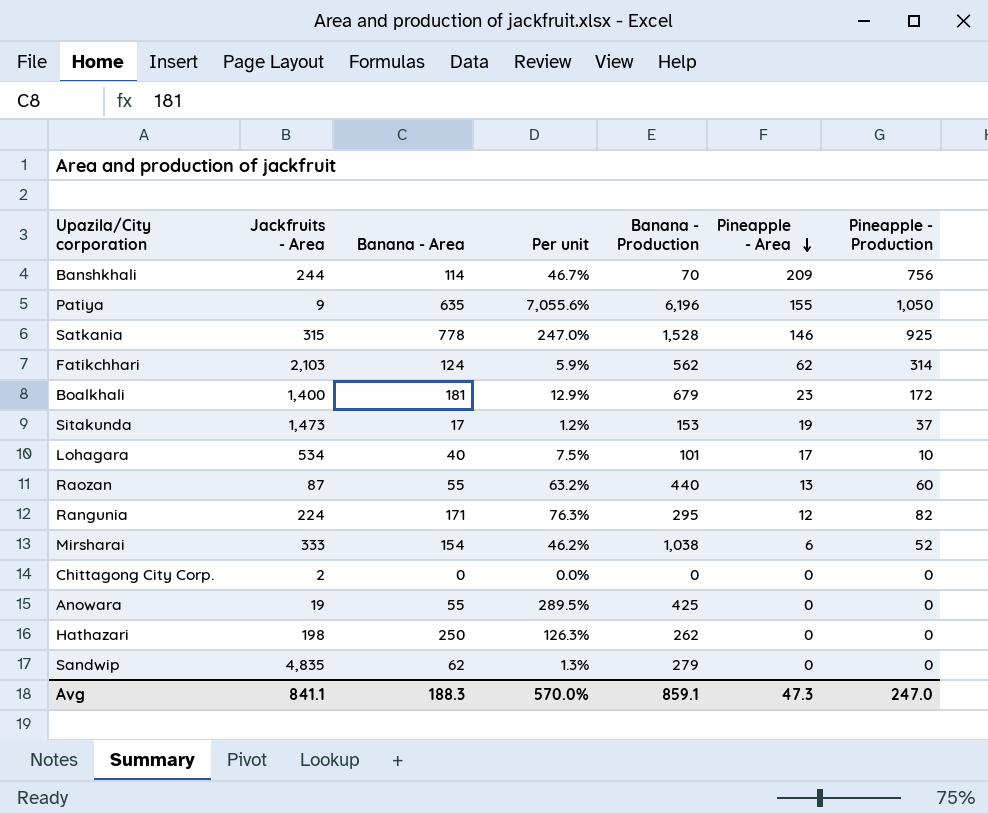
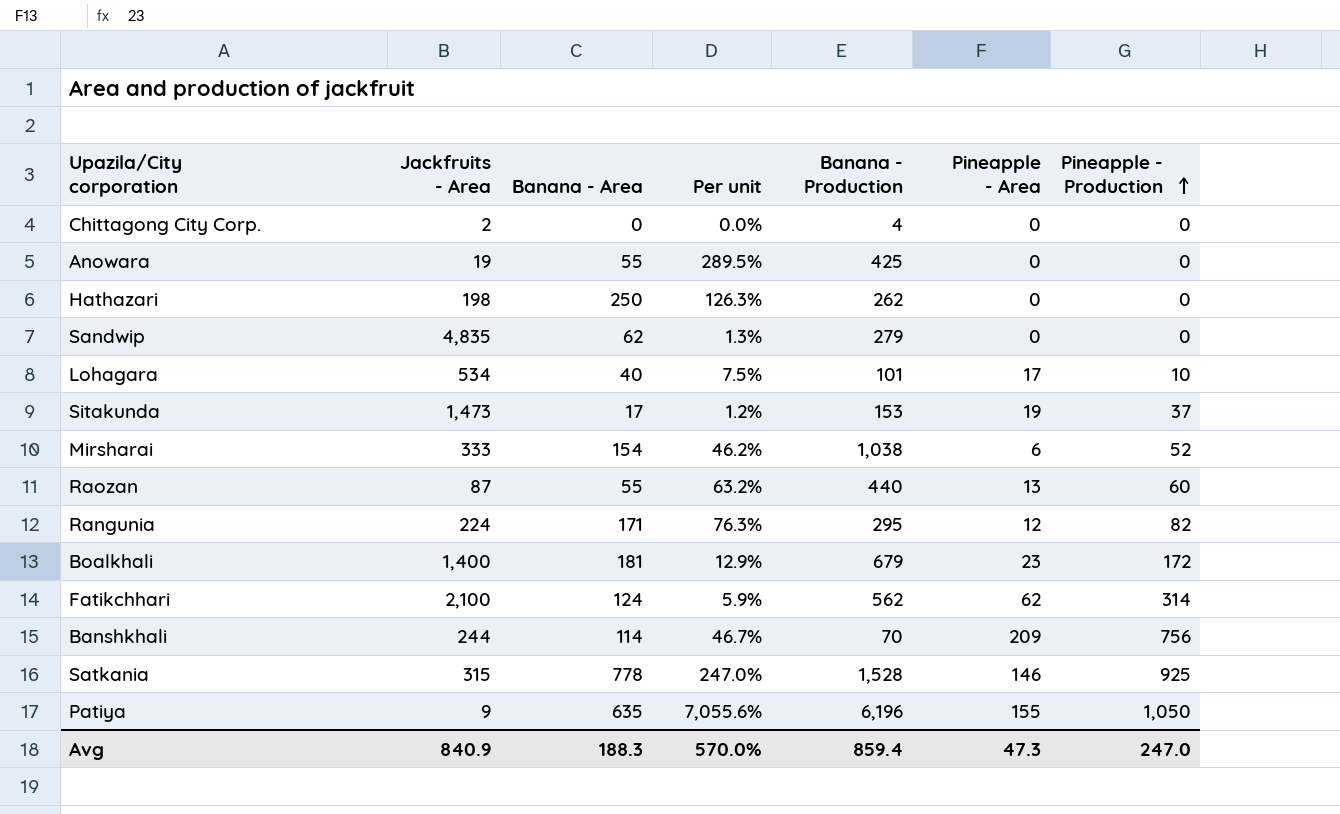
row order: Pineapple - Area descending -> Pineapple - Production ascending
Chittagong City Corp. | Banana - Production: 0 -> 4
Fatikchhari | Jackfruits - Area: 2,103 -> 2,100
Avg | Jackfruits - Area: 841.1 -> 840.9
Avg | Banana - Production: 859.1 -> 859.4

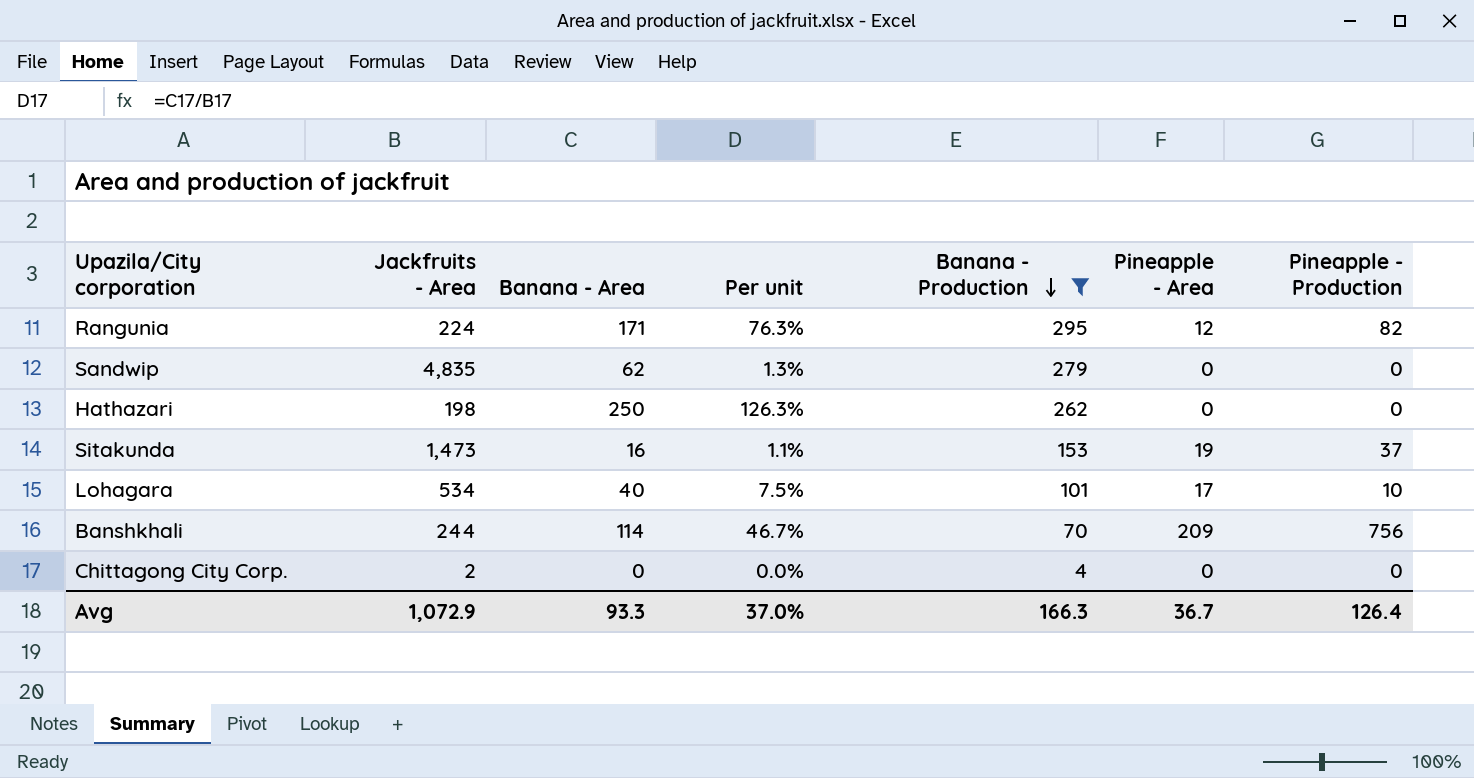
filter: none -> Banana - Production <= 295
row order: Pineapple - Production ascending -> Banana - Production descending
Sitakunda | Banana - Area: 17 -> 16
Sitakunda | Per unit: 1.2% -> 1.1%
Avg | Jackfruits - Area: 840.9 -> 1,072.9
Avg | Banana - Area: 188.3 -> 93.3
Avg | Per unit: 570.0% -> 37.0%
Avg | Banana - Production: 859.4 -> 166.3
Avg | Pineapple - Area: 47.3 -> 36.7
Avg | Pineapple - Production: 247.0 -> 126.4

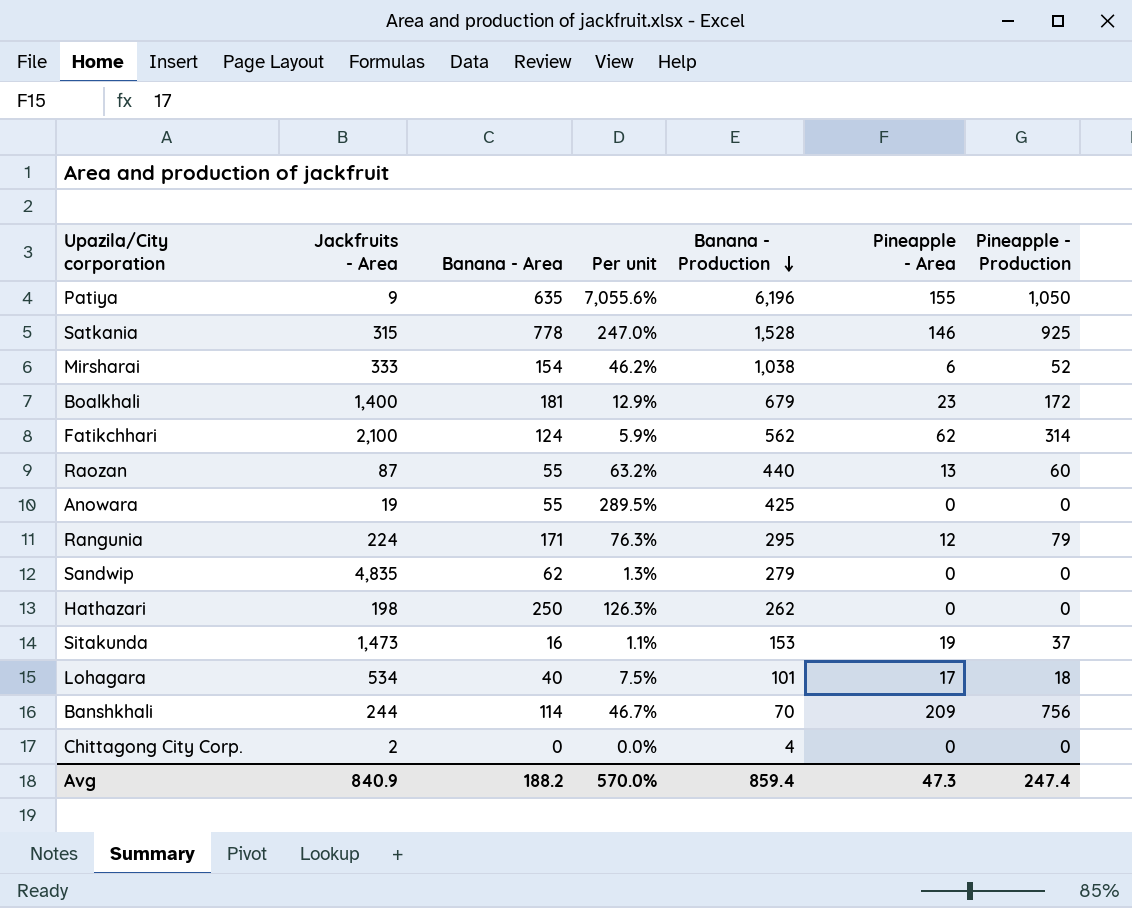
filter: Banana - Production <= 295 -> none
Rangunia | Pineapple - Production: 82 -> 79
Lohagara | Pineapple - Production: 10 -> 18
Avg | Jackfruits - Area: 1,072.9 -> 840.9
Avg | Banana - Area: 93.3 -> 188.2
Avg | Per unit: 37.0% -> 570.0%
Avg | Banana - Production: 166.3 -> 859.4
Avg | Pineapple - Area: 36.7 -> 47.3
Avg | Pineapple - Production: 126.4 -> 247.4

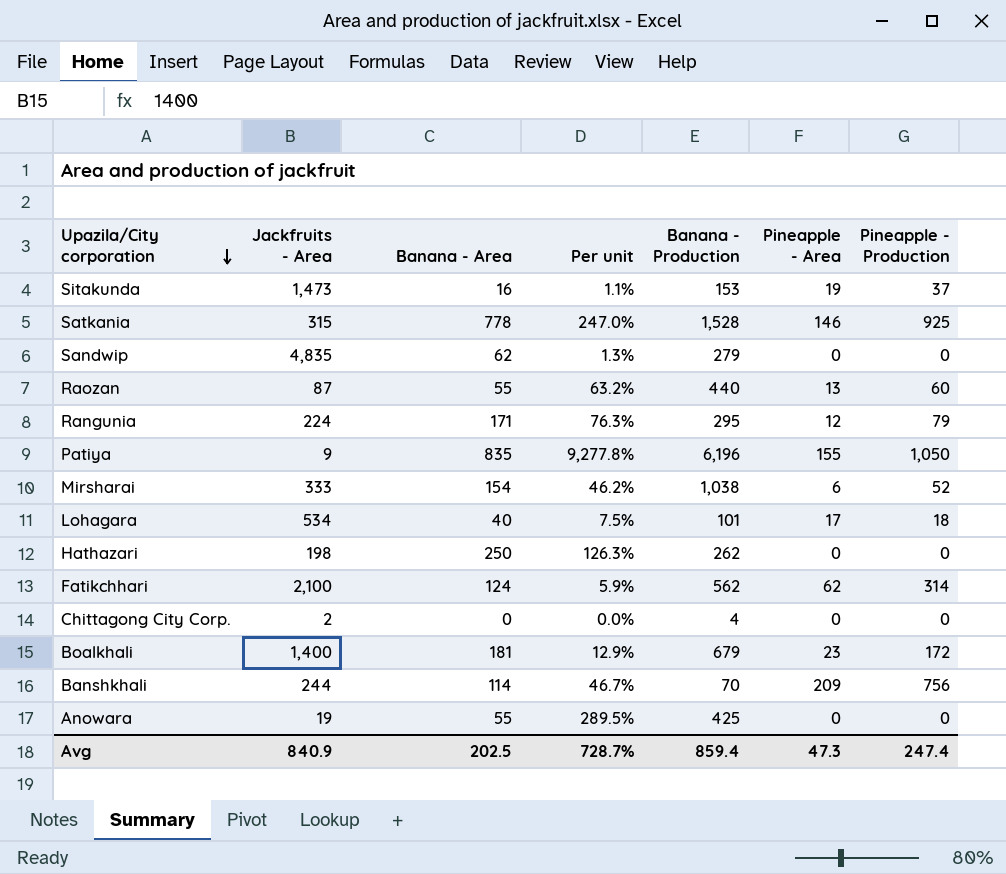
row order: Banana - Production descending -> Upazila/City corporation descending
Patiya | Banana - Area: 635 -> 835
Patiya | Per unit: 7,055.6% -> 9,277.8%
Avg | Banana - Area: 188.2 -> 202.5
Avg | Per unit: 570.0% -> 728.7%

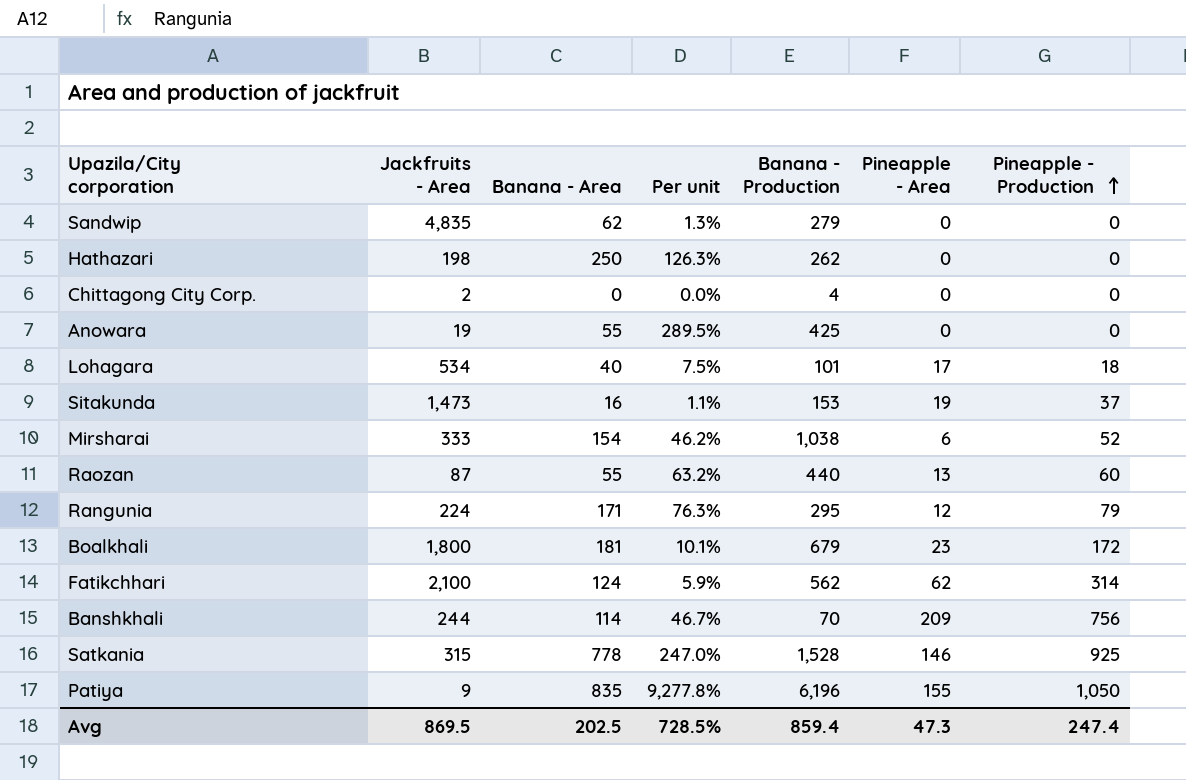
row order: Upazila/City corporation descending -> Pineapple - Production ascending
Boalkhali | Jackfruits - Area: 1,400 -> 1,800
Boalkhali | Per unit: 12.9% -> 10.1%
Avg | Jackfruits - Area: 840.9 -> 869.5
Avg | Per unit: 728.7% -> 728.5%

